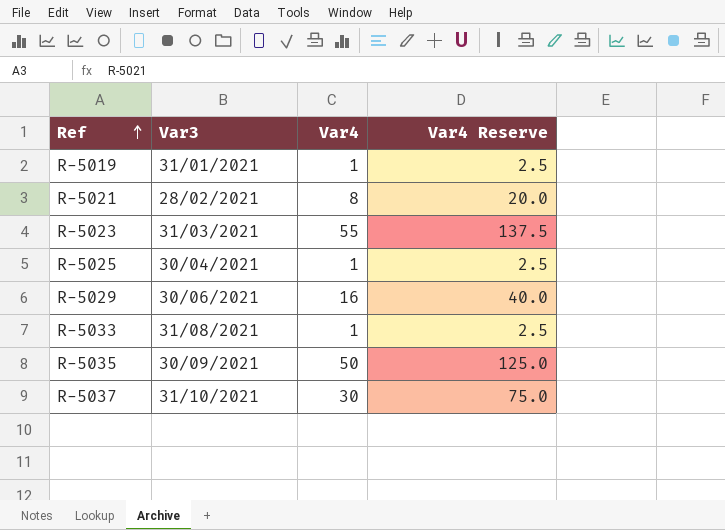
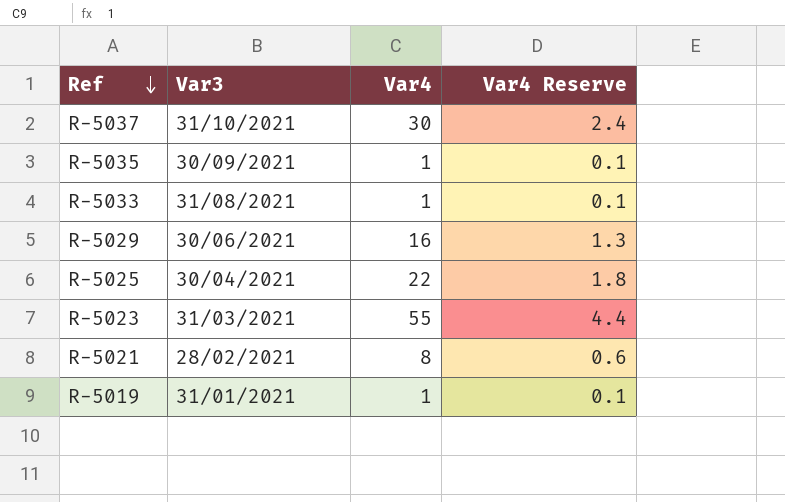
row order: Ref ascending -> Ref descending
column Var4 Reserve | formula: [Var4] * 2.5 -> [Var4] * 0.08
R-5035 | Var4: 50 -> 1
R-5025 | Var4: 1 -> 22

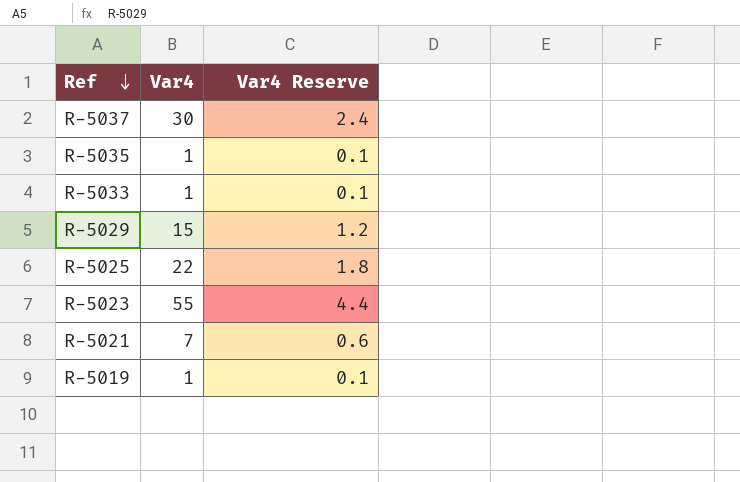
column Var3 | position: 2 -> none
R-5029 | Var4: 16 -> 15
R-5029 | Var4 Reserve: 1.3 -> 1.2
R-5021 | Var4: 8 -> 7

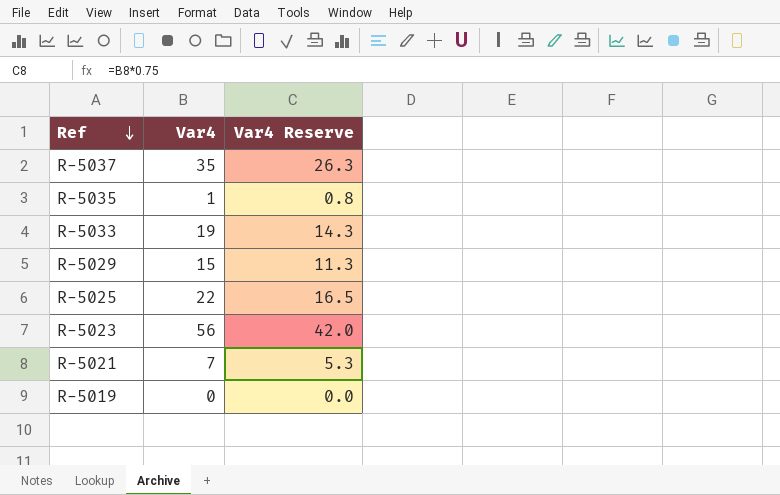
column Var4 Reserve | formula: [Var4] * 0.08 -> [Var4] * 0.75
R-5037 | Var4: 30 -> 35
R-5033 | Var4: 1 -> 19
R-5023 | Var4: 55 -> 56
R-5019 | Var4: 1 -> 0

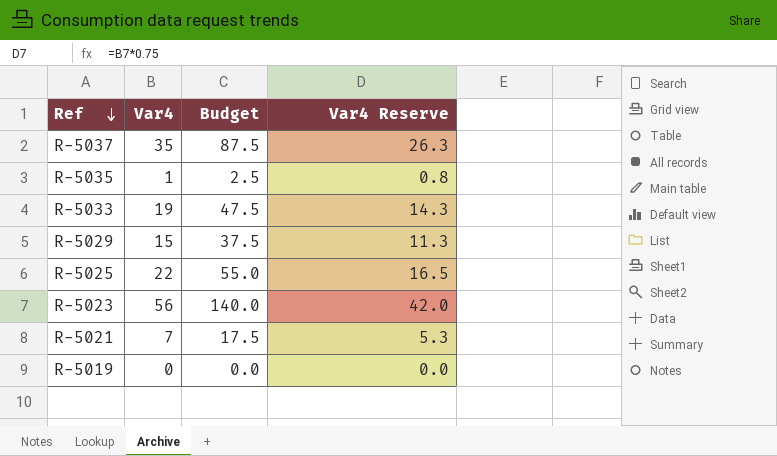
column Budget | formula: none -> [Var4] * 2.5

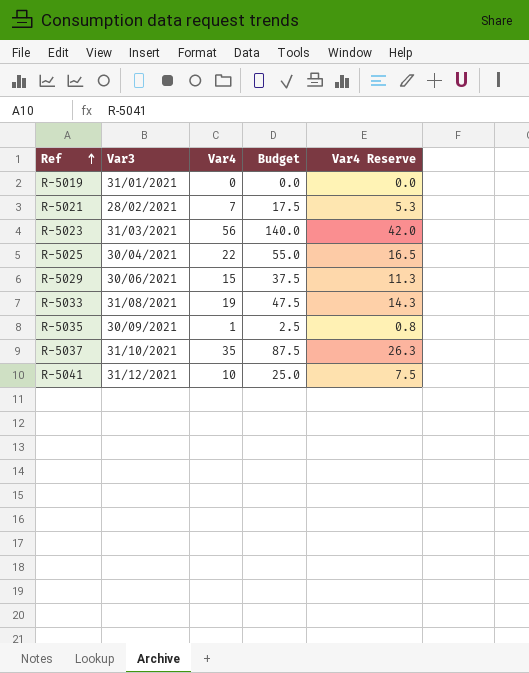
row order: Ref descending -> Ref ascending
column Var3 | position: none -> 2
row R-5041: none -> 31/12/2021 | 10 | 25.0 | 7.5

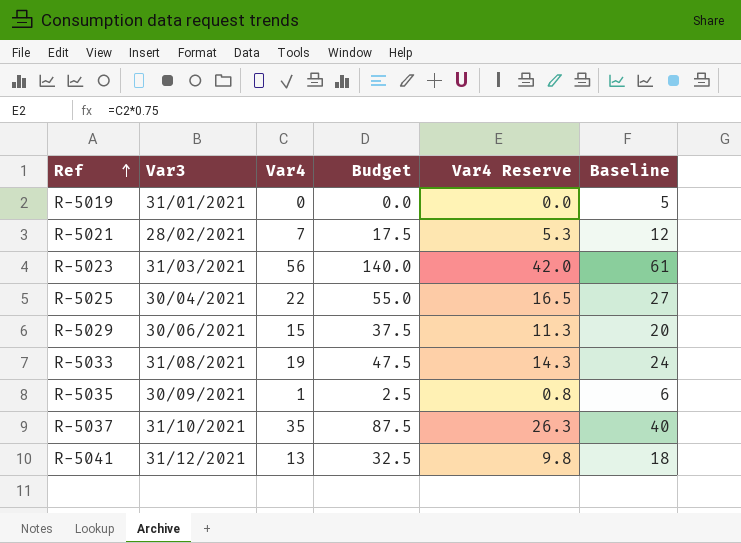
column Baseline | formula: none -> [Var4] + 5
R-5041 | Var4: 10 -> 13
R-5041 | Budget: 25.0 -> 32.5
R-5041 | Var4 Reserve: 7.5 -> 9.8

